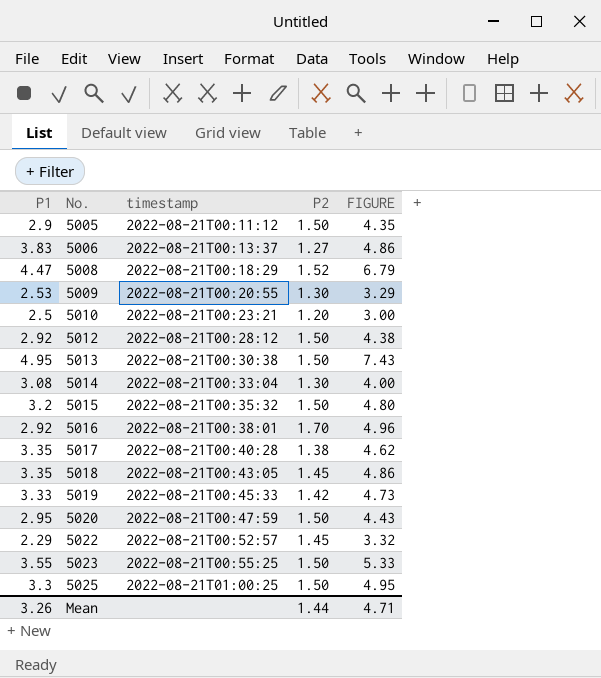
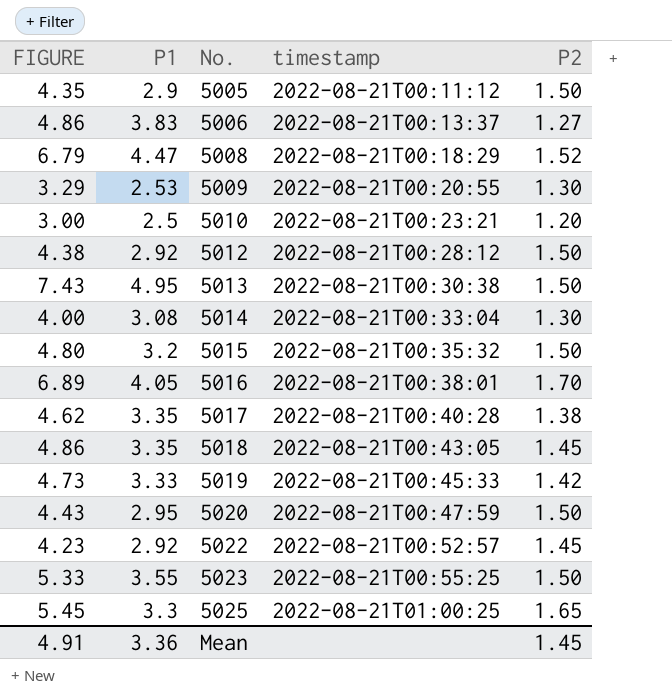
column FIGURE | position: 5 -> 1
5016 | FIGURE: 4.96 -> 6.89
5016 | P1: 2.92 -> 4.05
5022 | FIGURE: 3.32 -> 4.23
5022 | P1: 2.29 -> 2.92
5025 | FIGURE: 4.95 -> 5.45
5025 | P2: 1.50 -> 1.65
Mean | FIGURE: 4.71 -> 4.91
Mean | P1: 3.26 -> 3.36
Mean | P2: 1.44 -> 1.45

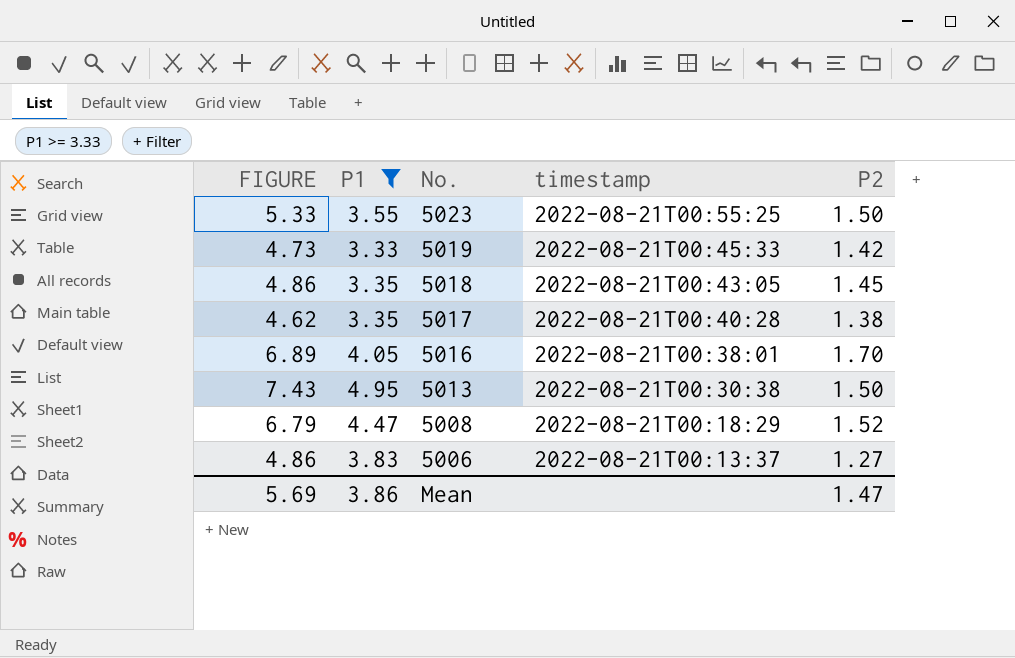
filter: none -> P1 >= 3.33
row order: No. ascending -> No. descending
Mean | FIGURE: 4.91 -> 5.69
Mean | P1: 3.36 -> 3.86
Mean | P2: 1.45 -> 1.47

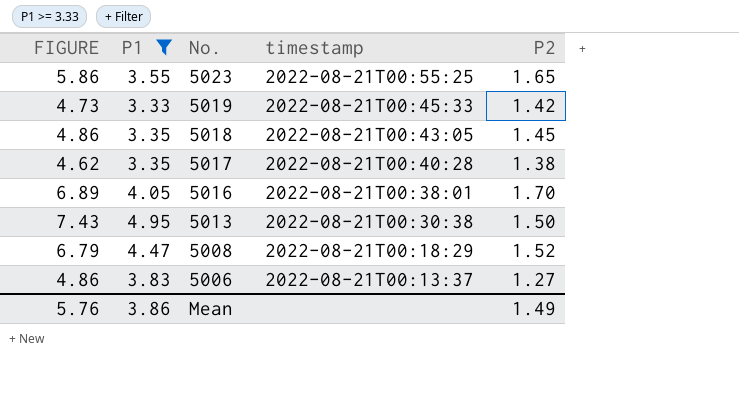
5023 | FIGURE: 5.33 -> 5.86
5023 | P2: 1.50 -> 1.65
Mean | FIGURE: 5.69 -> 5.76
Mean | P2: 1.47 -> 1.49

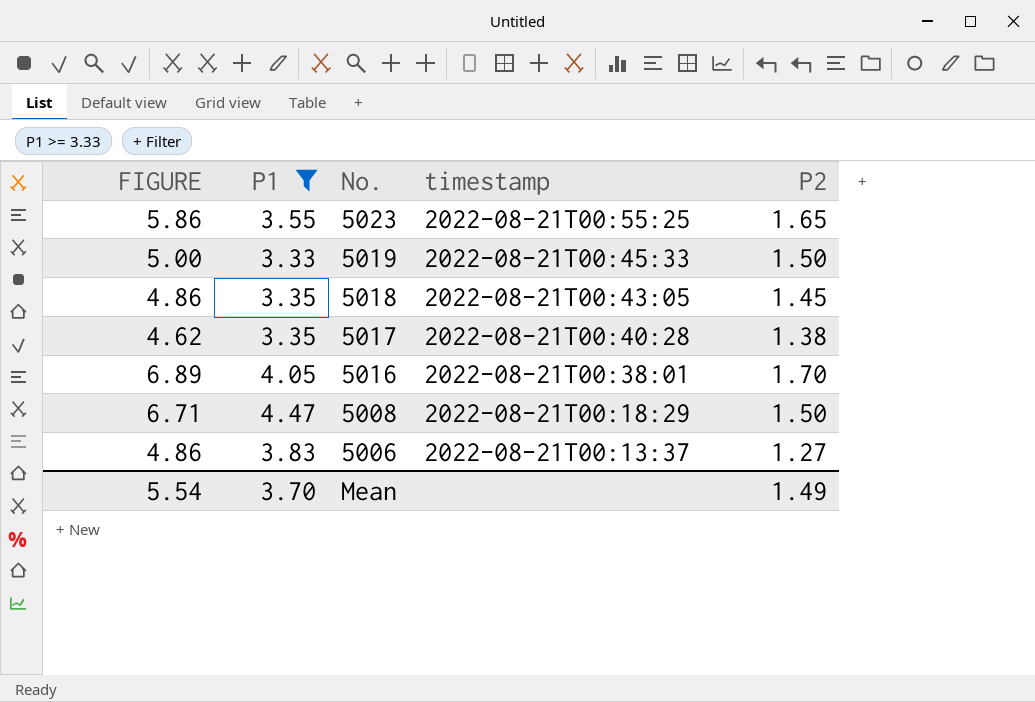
row 5013: 7.43 | 4.95 | 2022-08-21T00:30:38 | 1.50 -> none
5019 | FIGURE: 4.73 -> 5.00
5019 | P2: 1.42 -> 1.50
5008 | FIGURE: 6.79 -> 6.71
5008 | P2: 1.52 -> 1.50
Mean | FIGURE: 5.76 -> 5.54
Mean | P1: 3.86 -> 3.70

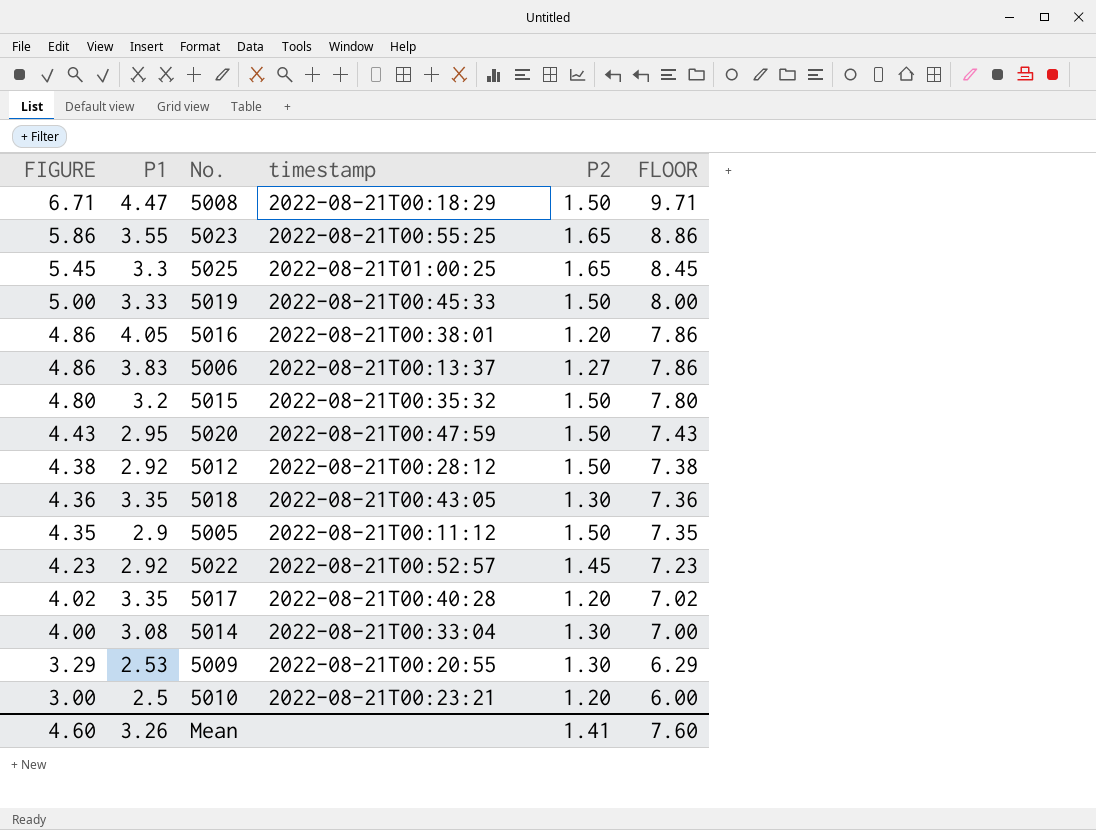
filter: P1 >= 3.33 -> none
row order: No. descending -> FIGURE descending
column FLOOR | formula: none -> [FIGURE] + 3
5016 | FIGURE: 6.89 -> 4.86
5016 | P2: 1.70 -> 1.20
5018 | FIGURE: 4.86 -> 4.36
5018 | P2: 1.45 -> 1.30
5017 | FIGURE: 4.62 -> 4.02
5017 | P2: 1.38 -> 1.20
Mean | FIGURE: 5.54 -> 4.60
Mean | P1: 3.70 -> 3.26
Mean | P2: 1.49 -> 1.41

